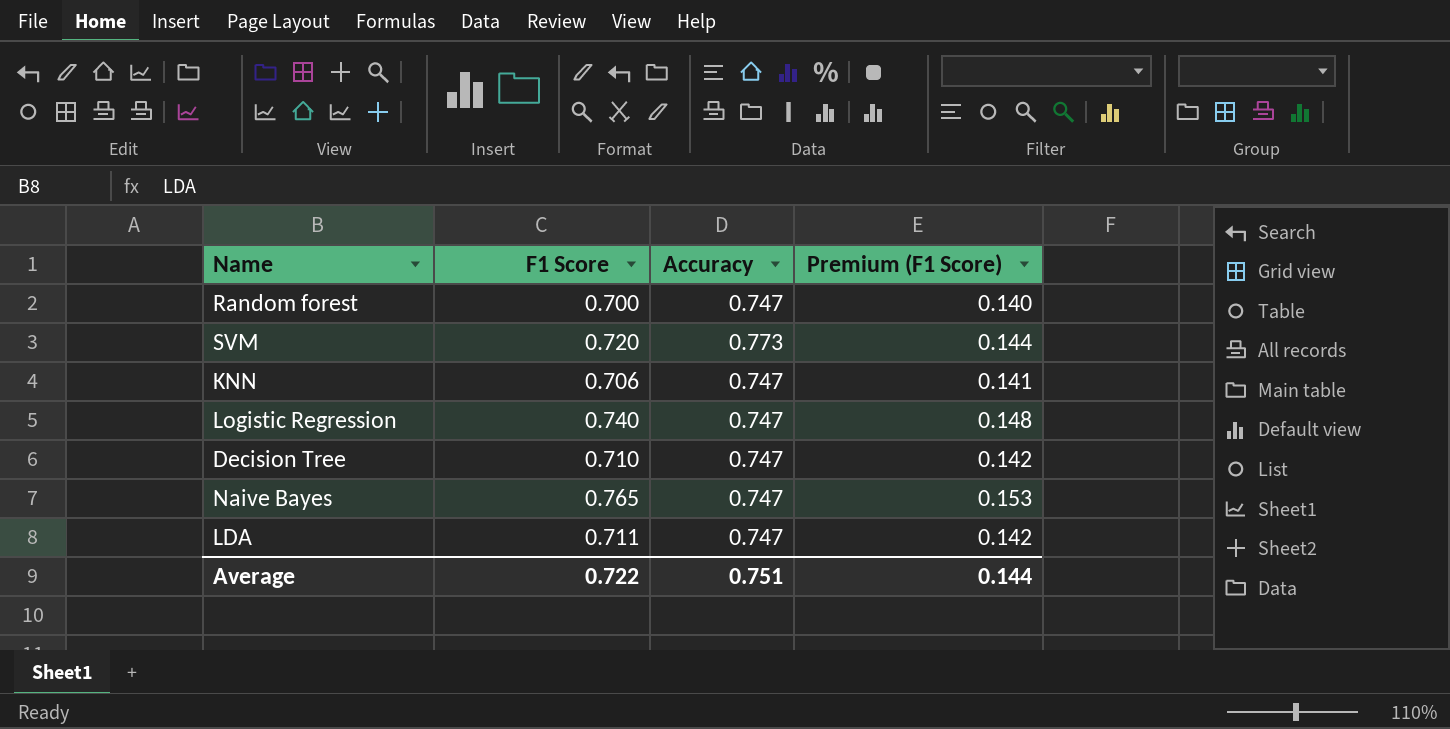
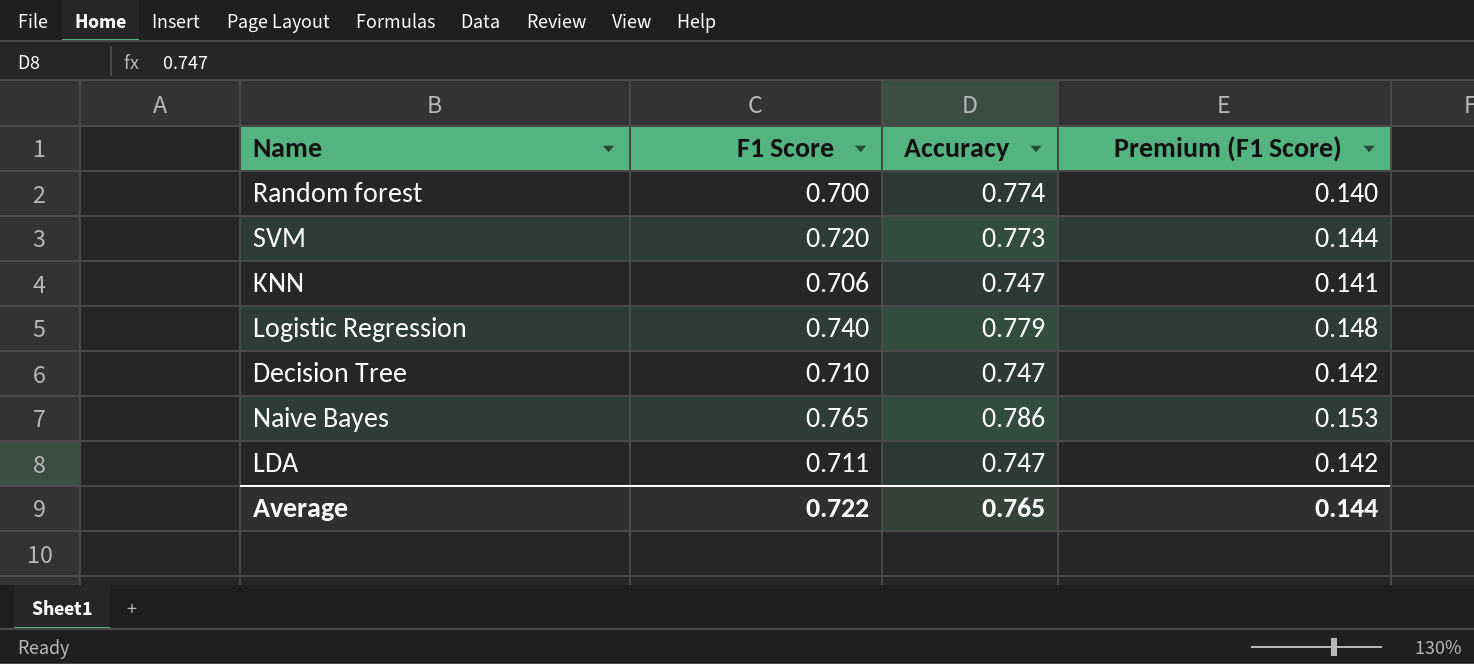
Random forest | Accuracy: 0.747 -> 0.774
Logistic Regression | Accuracy: 0.747 -> 0.779
Naive Bayes | Accuracy: 0.747 -> 0.786
Average | Accuracy: 0.751 -> 0.765

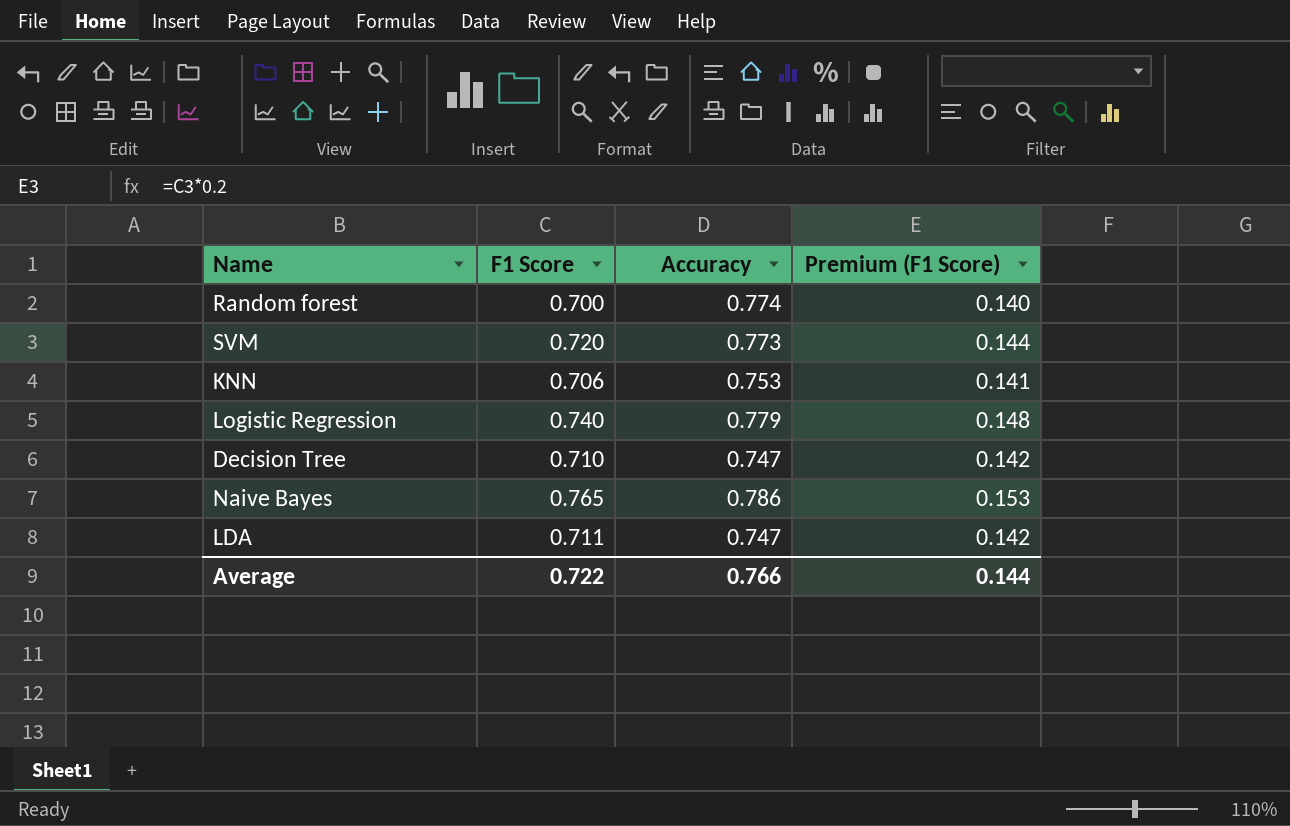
KNN | Accuracy: 0.747 -> 0.753
Average | Accuracy: 0.765 -> 0.766

